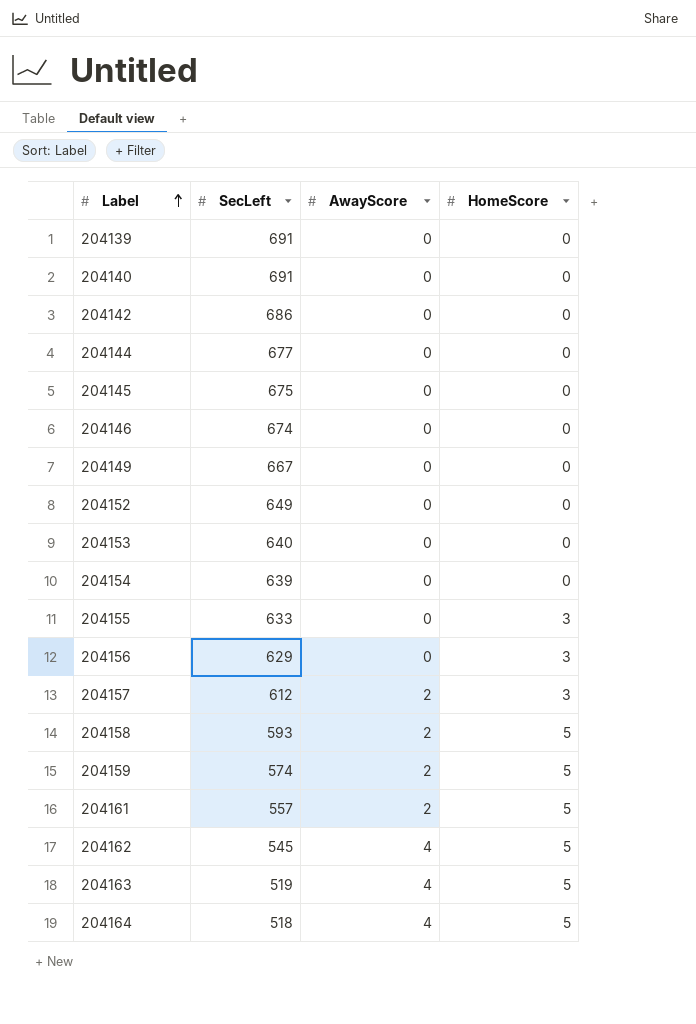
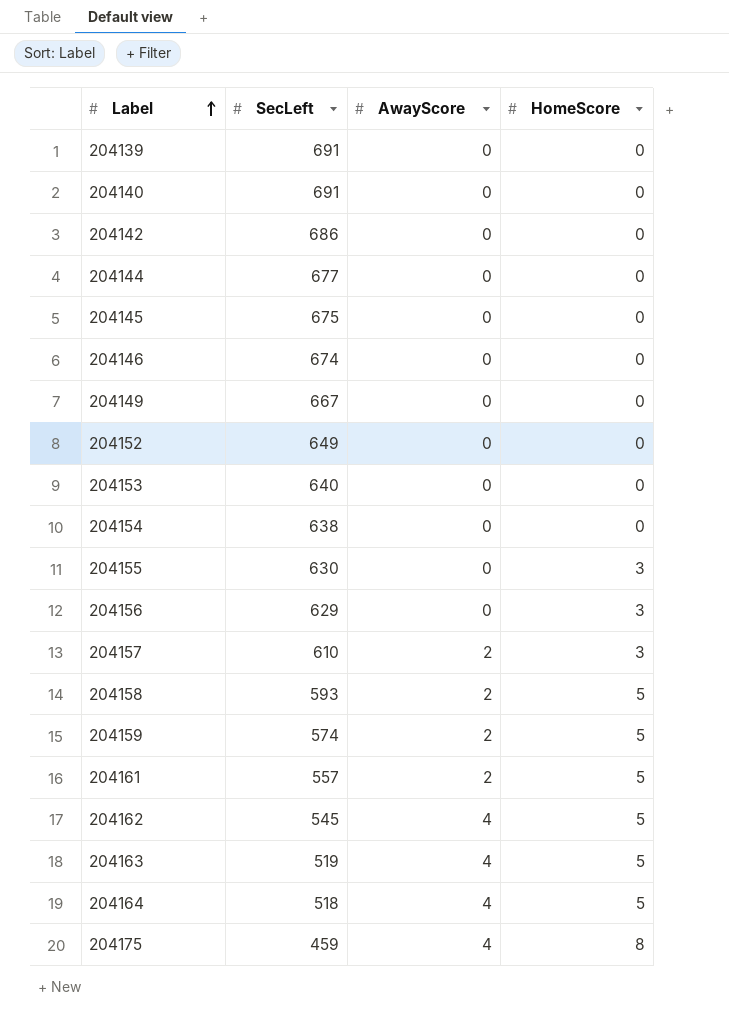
204154 | SecLeft: 639 -> 638
204155 | SecLeft: 633 -> 630
204157 | SecLeft: 612 -> 610
row 204175: none -> 459 | 4 | 8

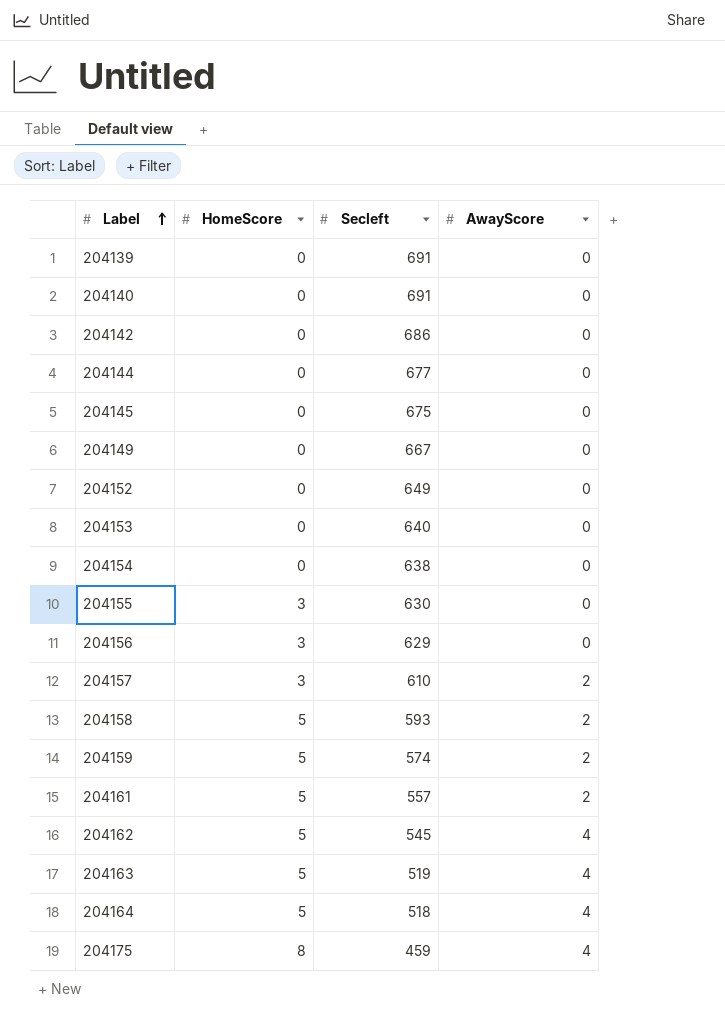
column HomeScore | position: 4 -> 2
column name: SecLeft -> Secleft
row 204146: 674 | 0 | 0 -> none

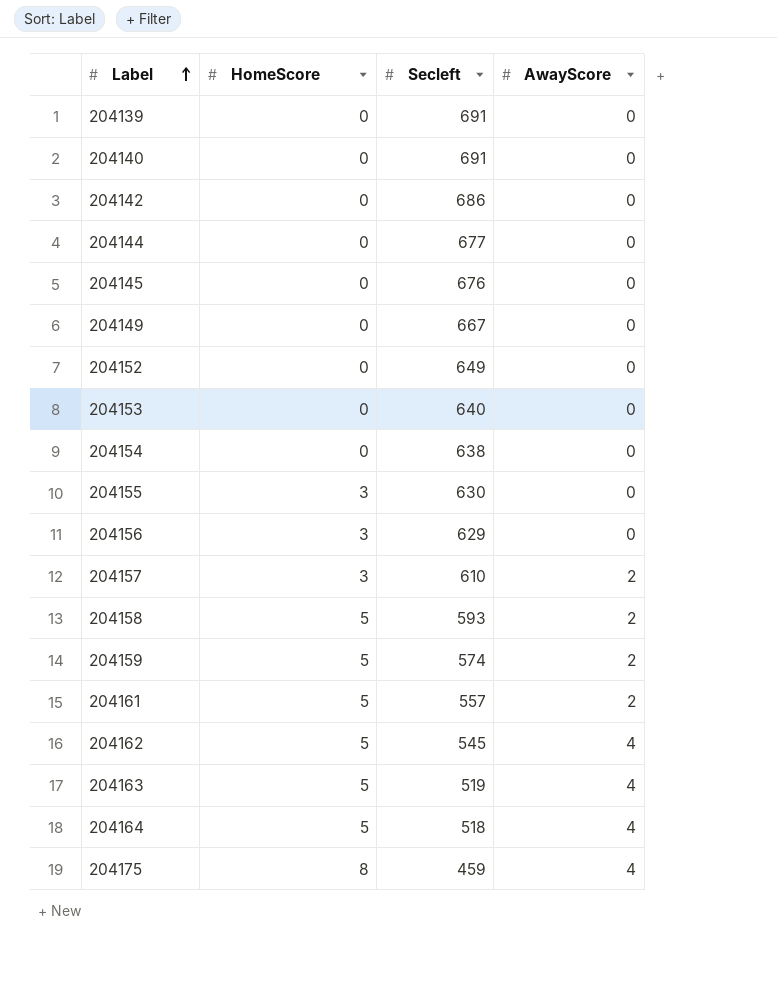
204145 | Secleft: 675 -> 676

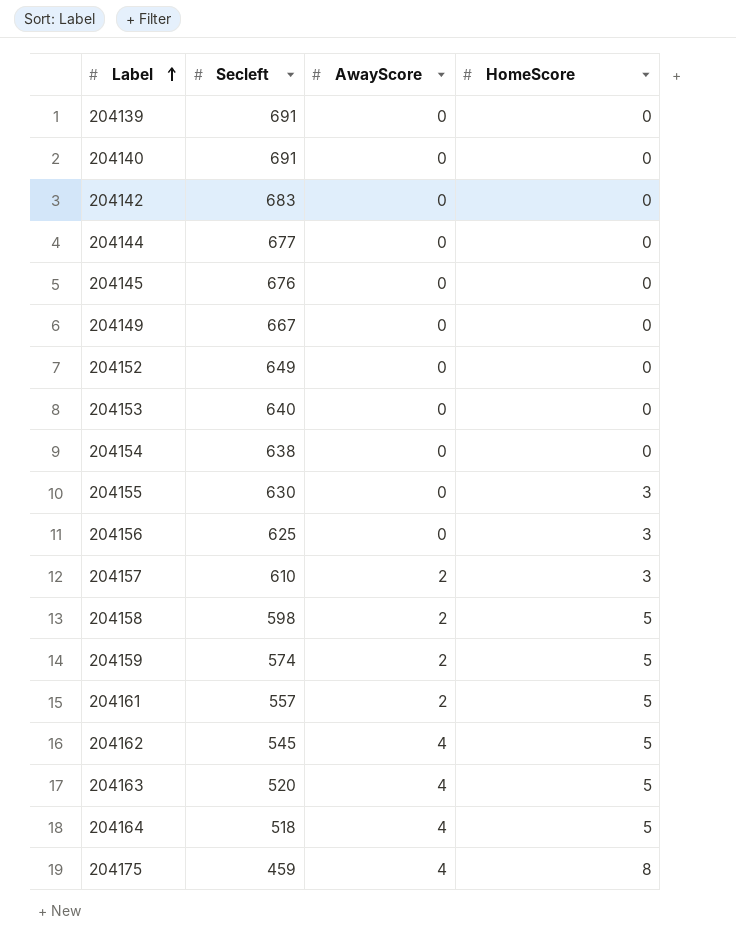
column HomeScore | position: 2 -> 4
204142 | Secleft: 686 -> 683
204156 | Secleft: 629 -> 625
204158 | Secleft: 593 -> 598
204163 | Secleft: 519 -> 520

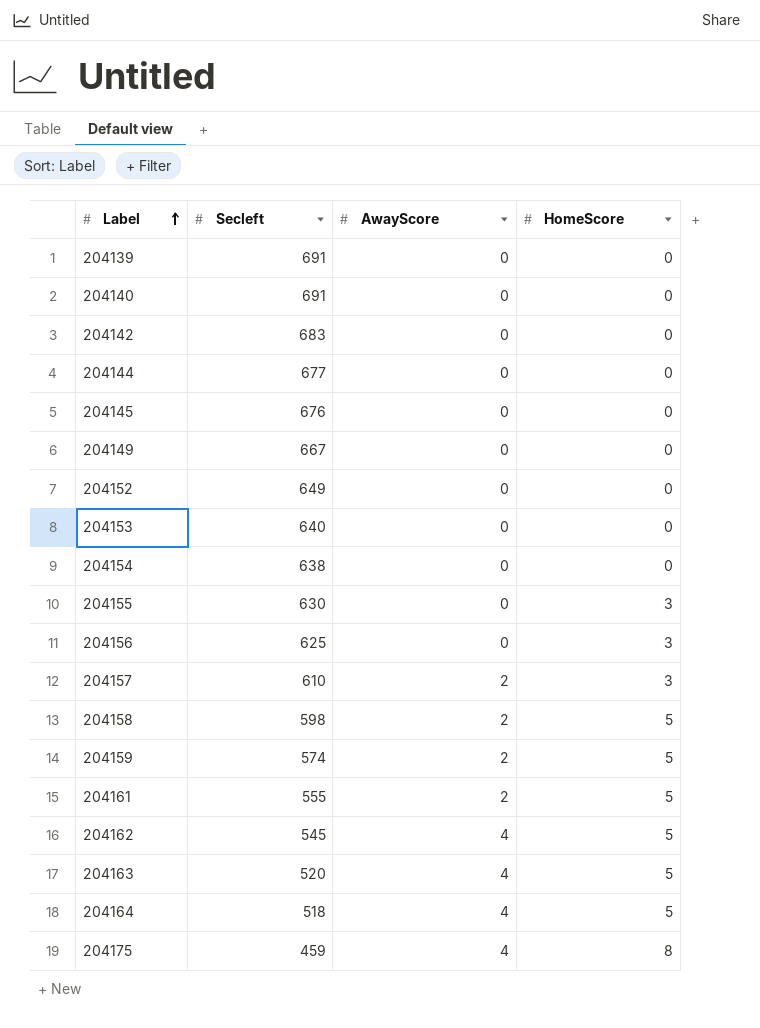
204161 | Secleft: 557 -> 555

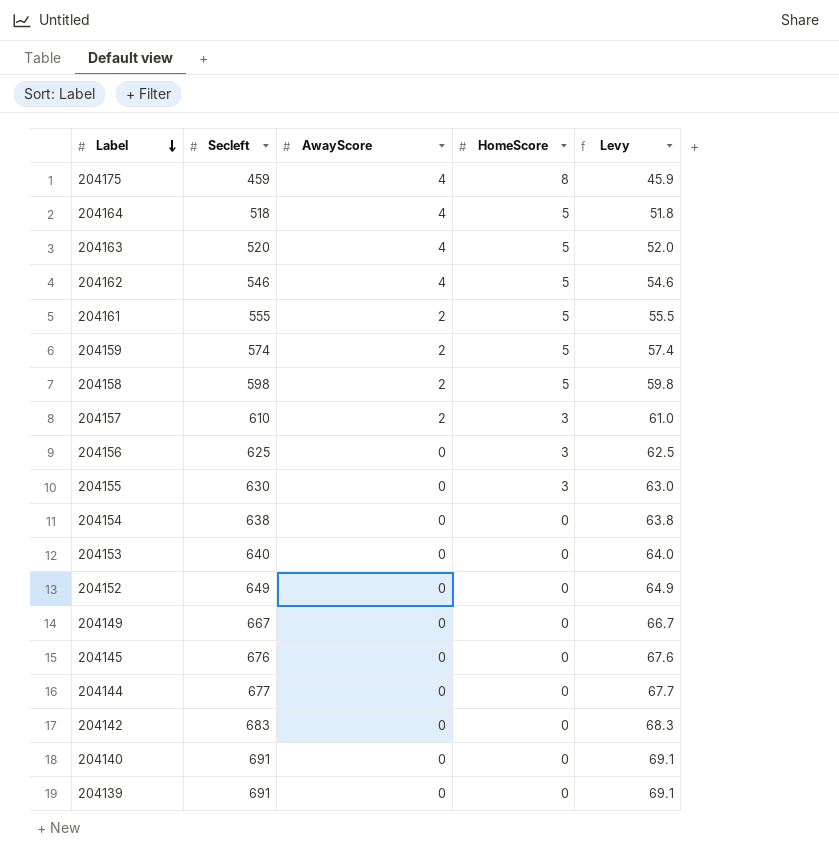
row order: Label ascending -> Label descending
column Levy | formula: none -> [Secleft] * 0.1
204162 | Secleft: 545 -> 546

